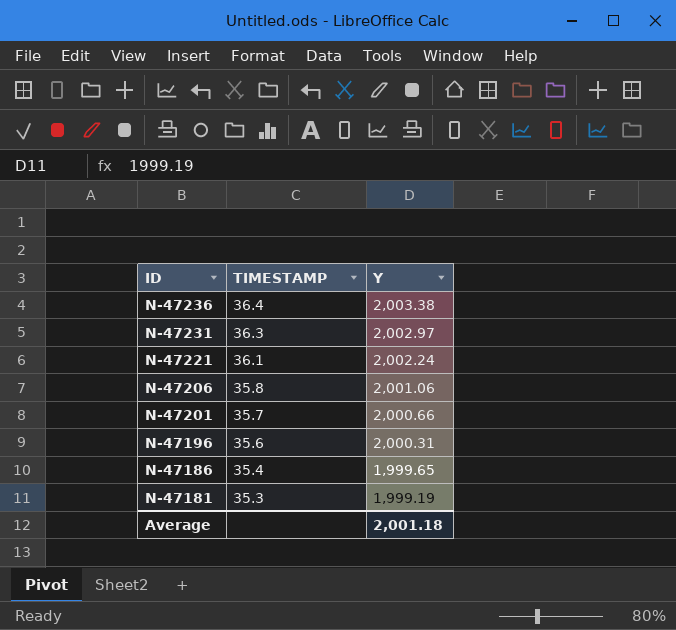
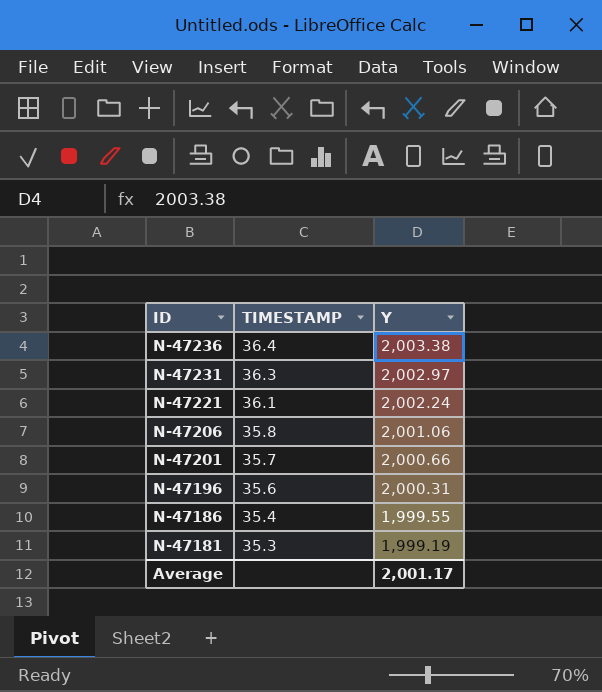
N-47186 | Y: 1,999.65 -> 1,999.55
Average | Y: 2,001.18 -> 2,001.17

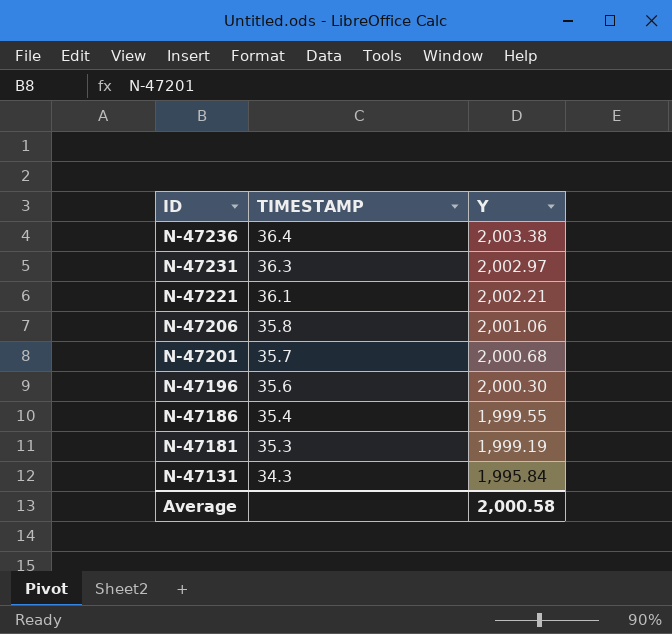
N-47221 | Y: 2,002.24 -> 2,002.21
N-47201 | Y: 2,000.66 -> 2,000.68
N-47196 | Y: 2,000.31 -> 2,000.30
row N-47131: none -> 34.3 | 1,995.84
Average | Y: 2,001.17 -> 2,000.58

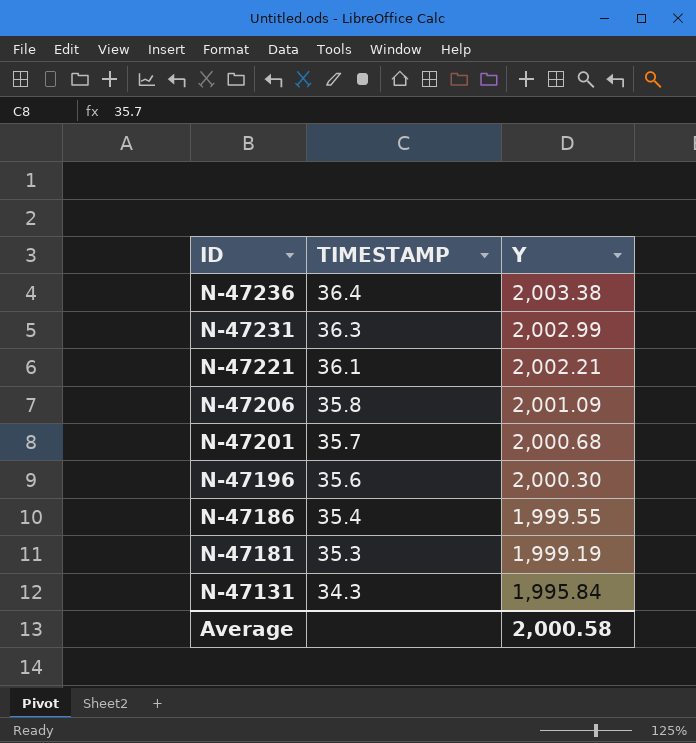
N-47231 | Y: 2,002.97 -> 2,002.99
N-47206 | Y: 2,001.06 -> 2,001.09

